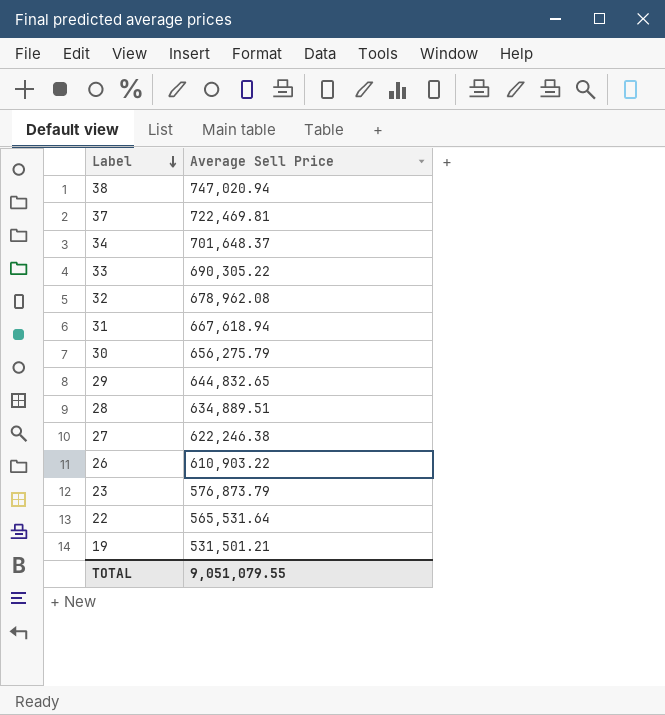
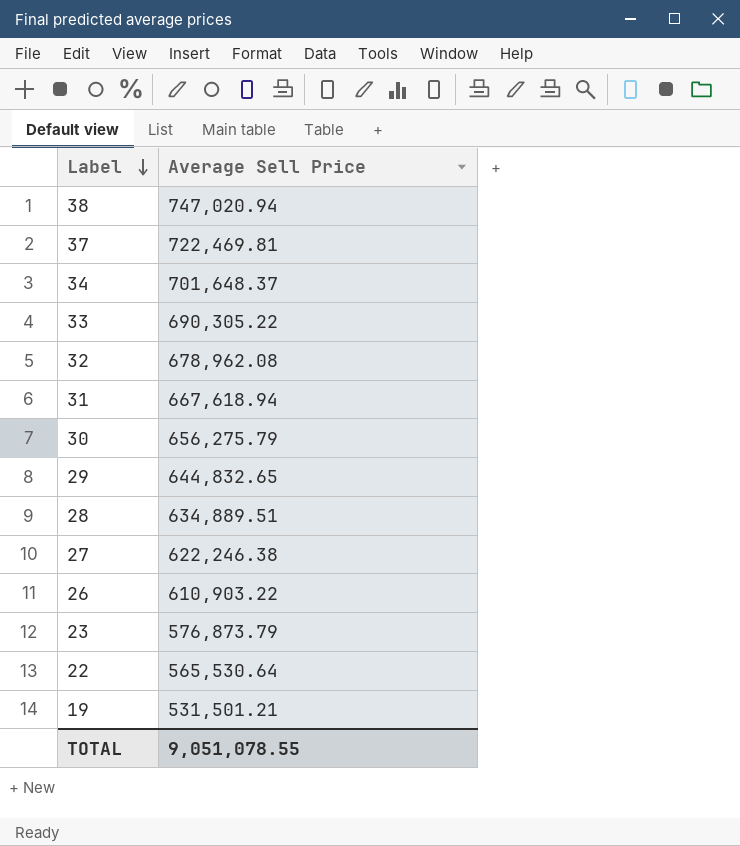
22 | Average Sell Price: 565,531.64 -> 565,530.64
TOTAL | Average Sell Price: 9,051,079.55 -> 9,051,078.55

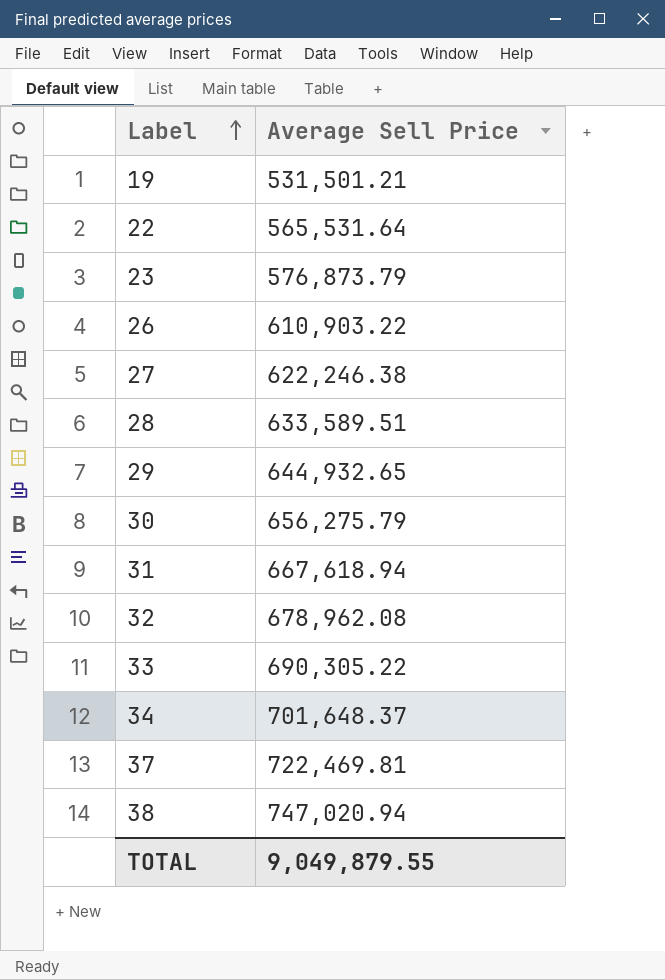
row order: Label descending -> Label ascending
22 | Average Sell Price: 565,530.64 -> 565,531.64
28 | Average Sell Price: 634,889.51 -> 633,589.51
29 | Average Sell Price: 644,832.65 -> 644,932.65
TOTAL | Average Sell Price: 9,051,078.55 -> 9,049,879.55

